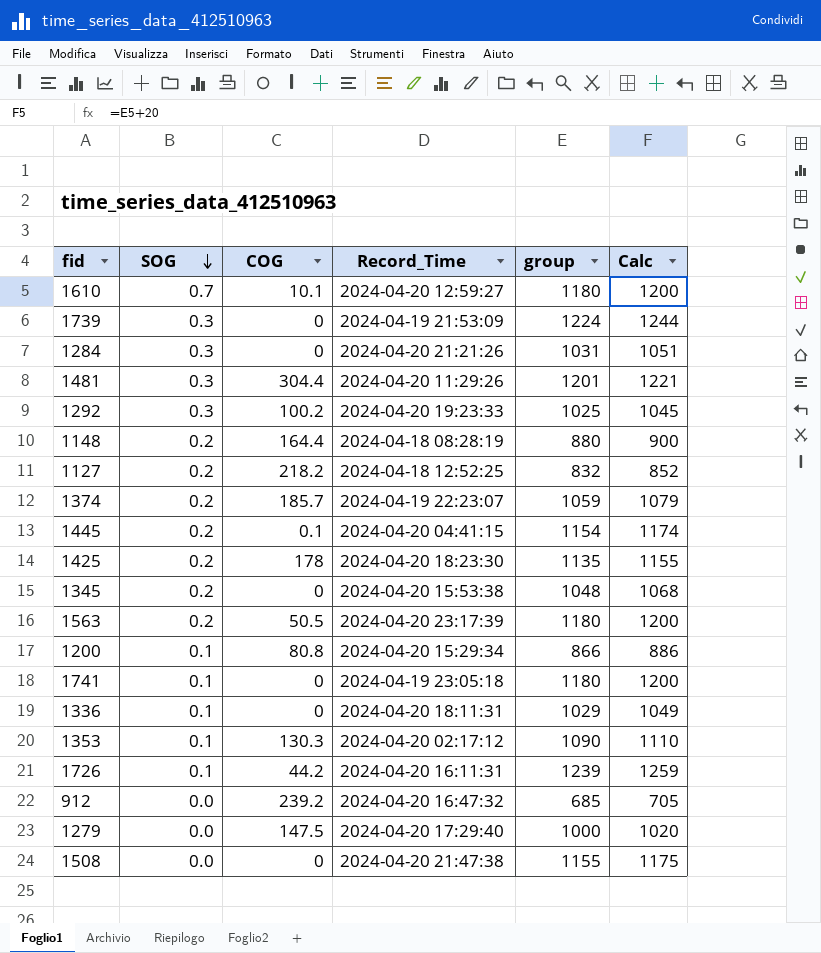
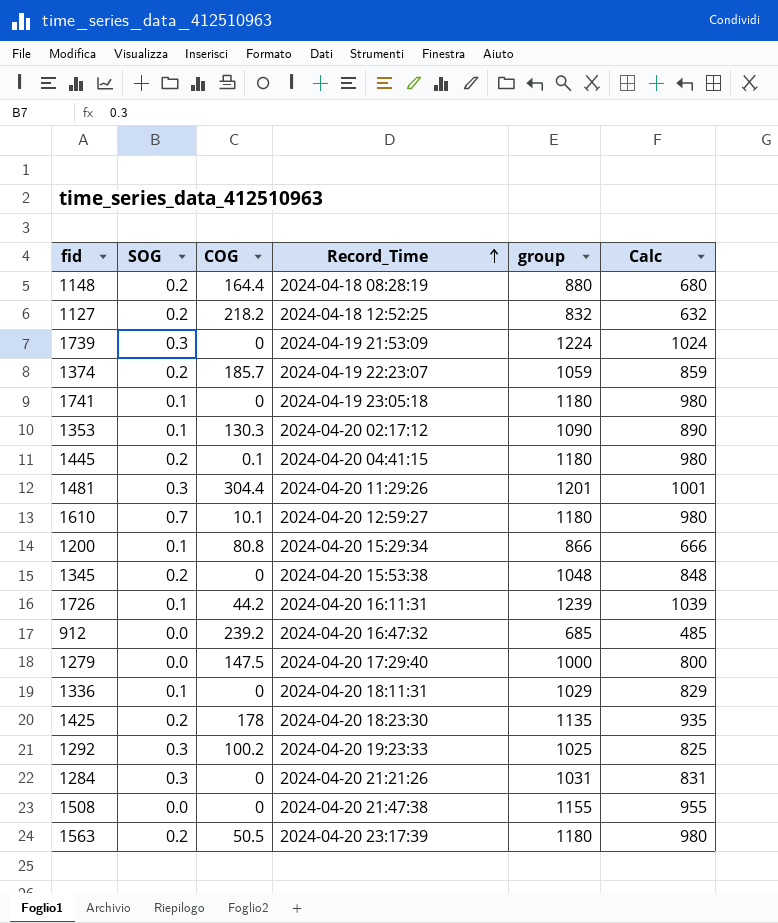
row order: SOG descending -> Record_Time ascending
column Calc | formula: [group] + 20 -> [group] - 200
1445 | group: 1154 -> 1180

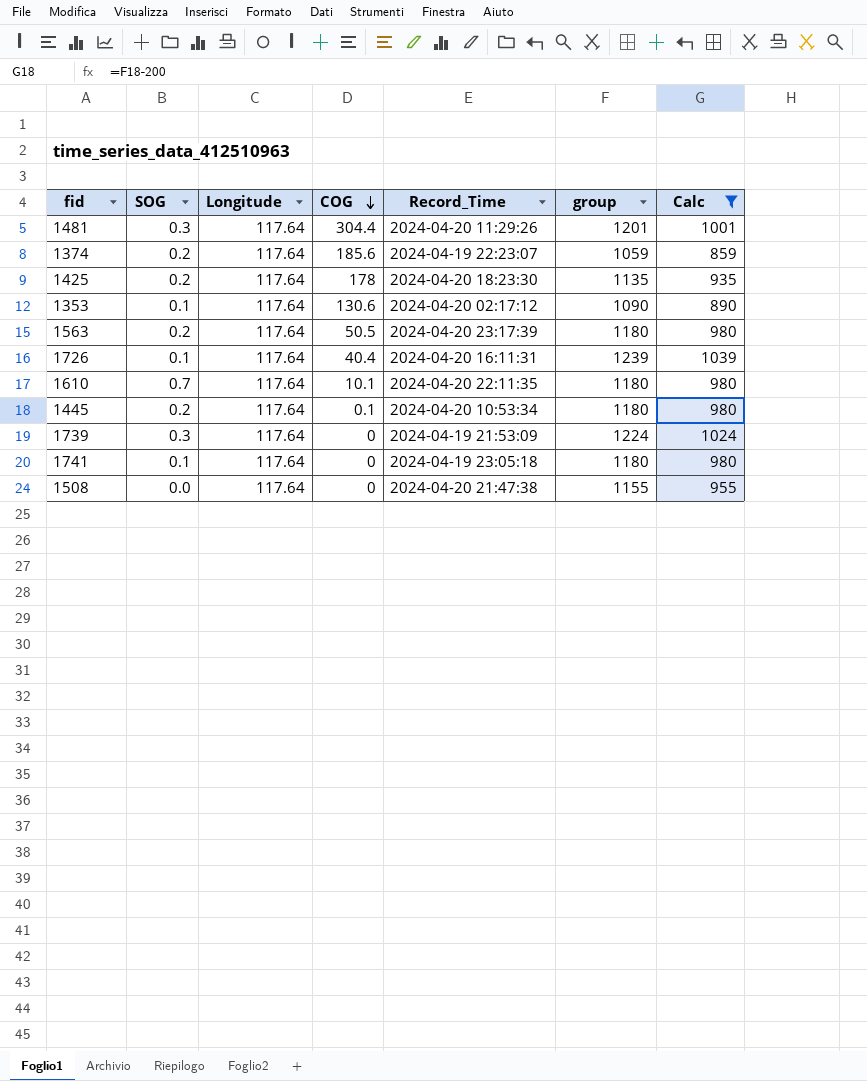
filter: none -> Calc >= 859
row order: Record_Time ascending -> COG descending
column Longitude | position: none -> 3
1374 | COG: 185.7 -> 185.6
1353 | COG: 130.3 -> 130.6
1726 | COG: 44.2 -> 40.4
1610 | Record_Time: 2024-04-20 12:59:27 -> 2024-04-20 22:11:35
1445 | Record_Time: 2024-04-20 04:41:15 -> 2024-04-20 10:53:34

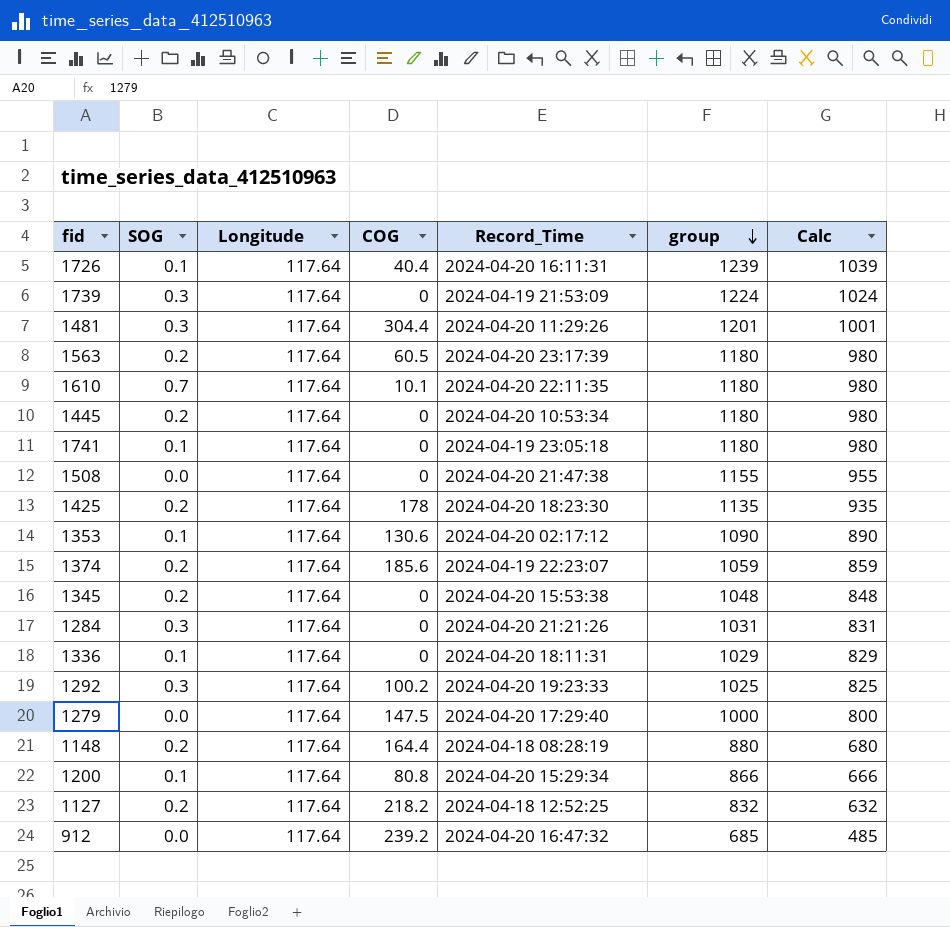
filter: Calc >= 859 -> none
row order: COG descending -> group descending
1563 | COG: 50.5 -> 60.5
1445 | COG: 0.1 -> 0

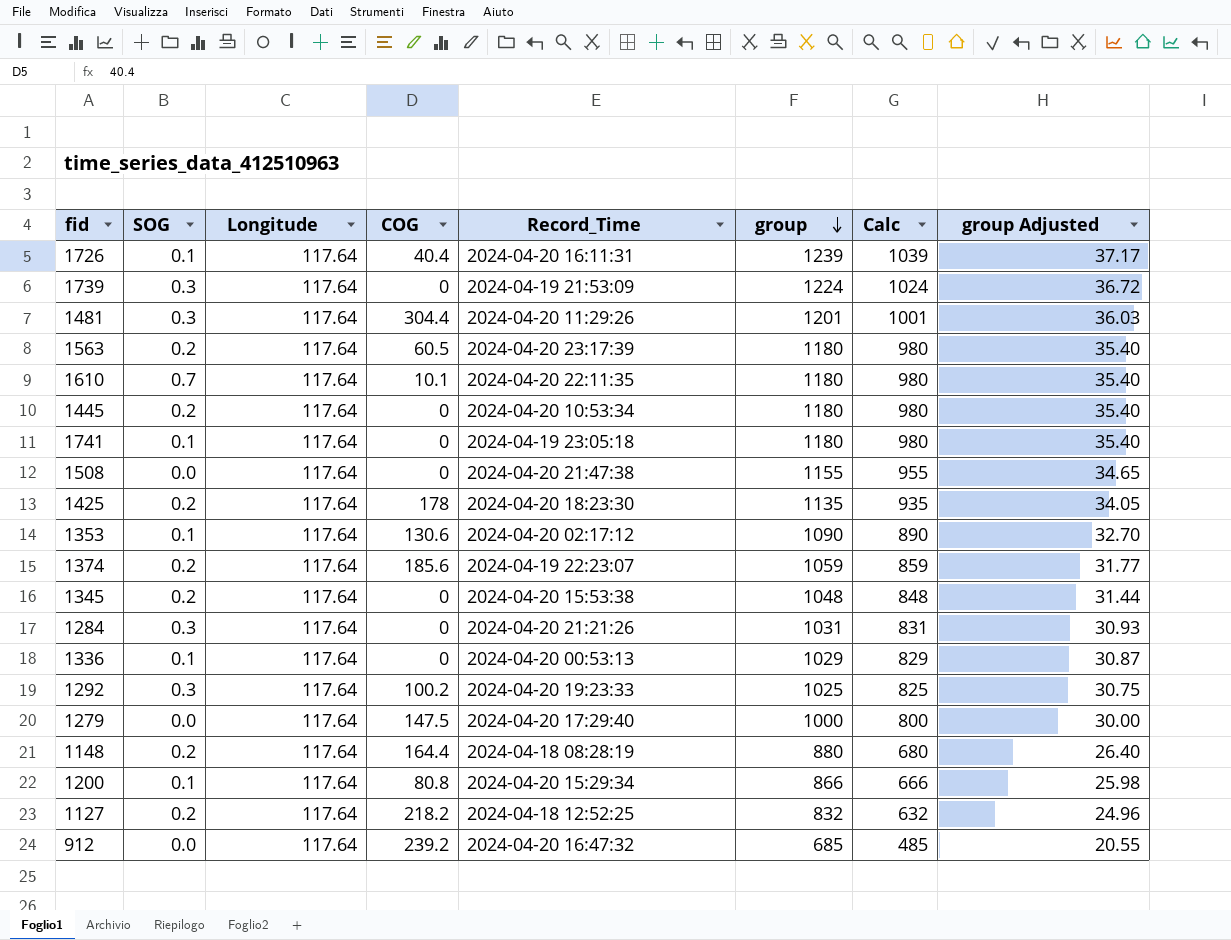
column group Adjusted | formula: none -> [group] * 0.03
1336 | Record_Time: 2024-04-20 18:11:31 -> 2024-04-20 00:53:13

